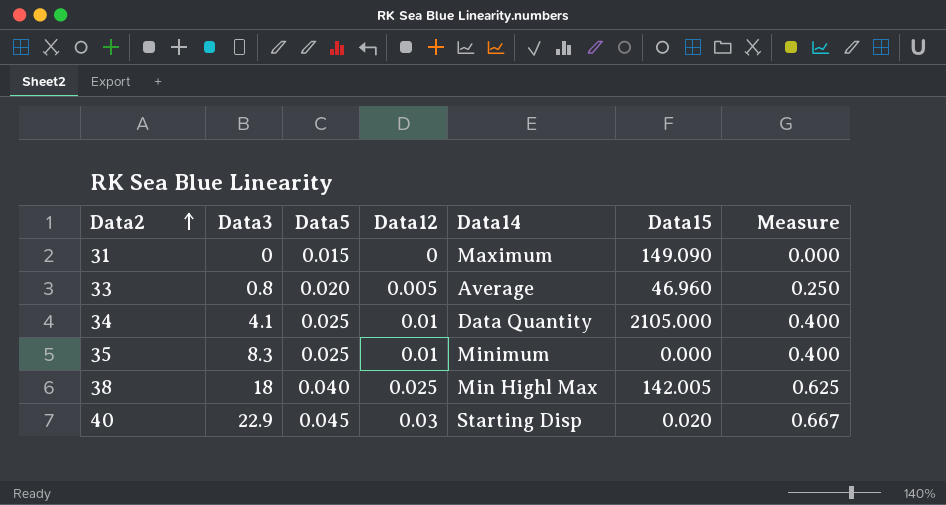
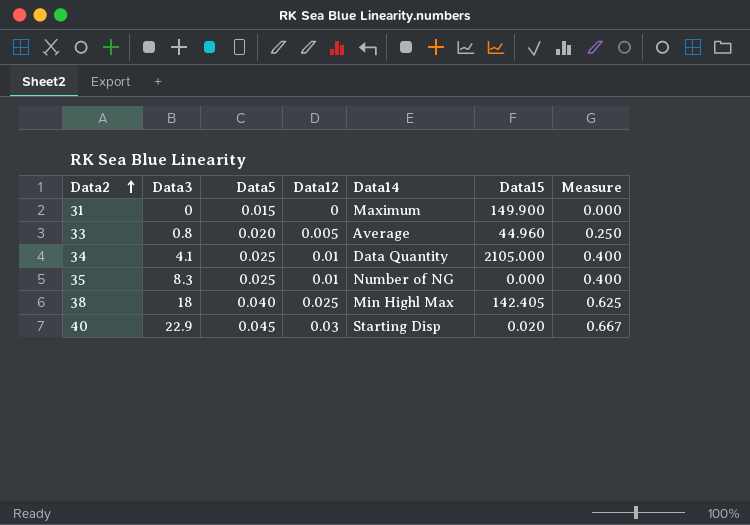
31 | Data15: 149.090 -> 149.900
33 | Data15: 46.960 -> 44.960
35 | Data14: Minimum -> Number of NG
38 | Data15: 142.005 -> 142.405

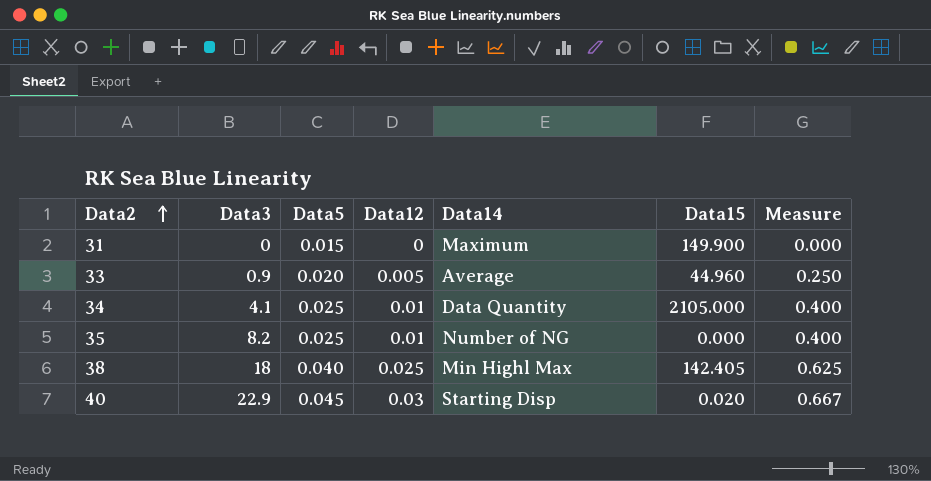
33 | Data3: 0.8 -> 0.9
35 | Data3: 8.3 -> 8.2

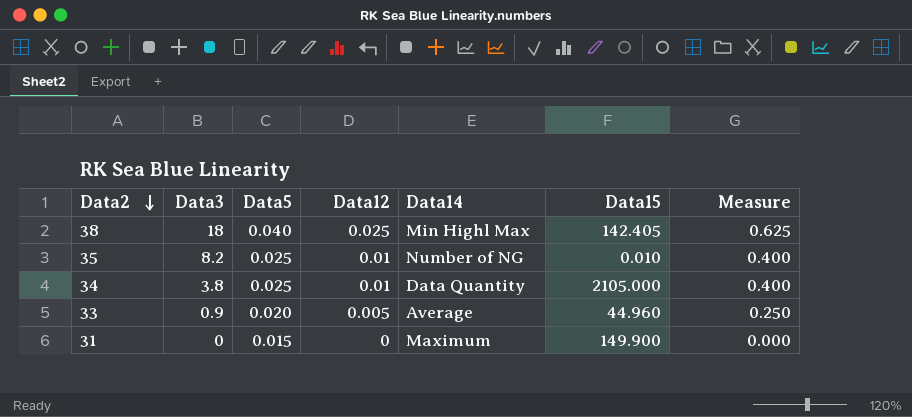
row order: Data2 ascending -> Data2 descending
row 40: 22.9 | 0.045 | 0.03 | Starting Disp | 0.020 | 0.667 -> none
35 | Data15: 0.000 -> 0.010
34 | Data3: 4.1 -> 3.8

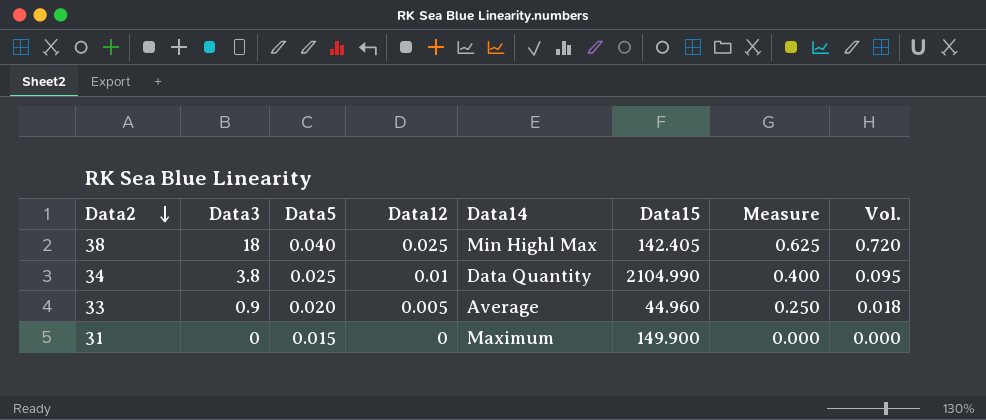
column Vol. | formula: none -> [Data3] * [Data5]
row 35: 8.2 | 0.025 | 0.01 | Number of NG | 0.010 | 0.400 -> none
34 | Data15: 2105.000 -> 2104.990

